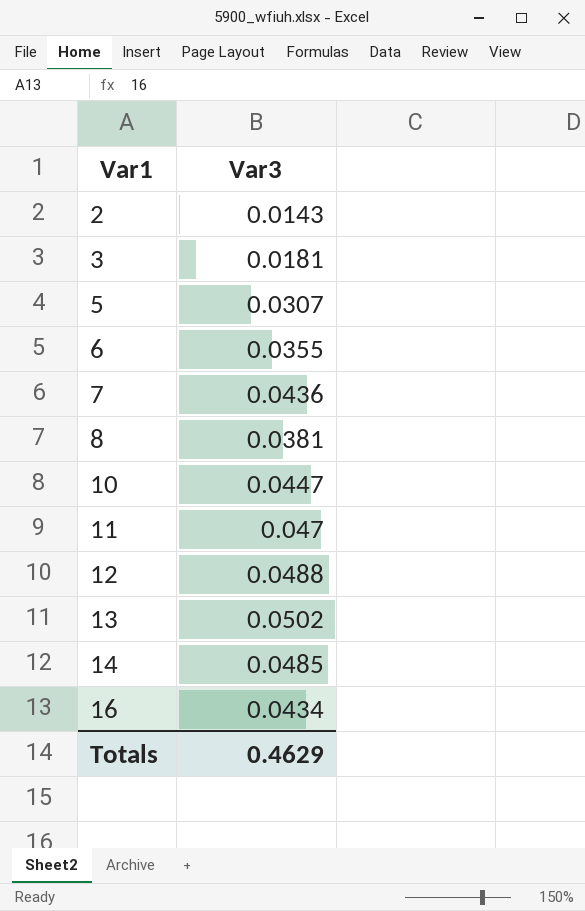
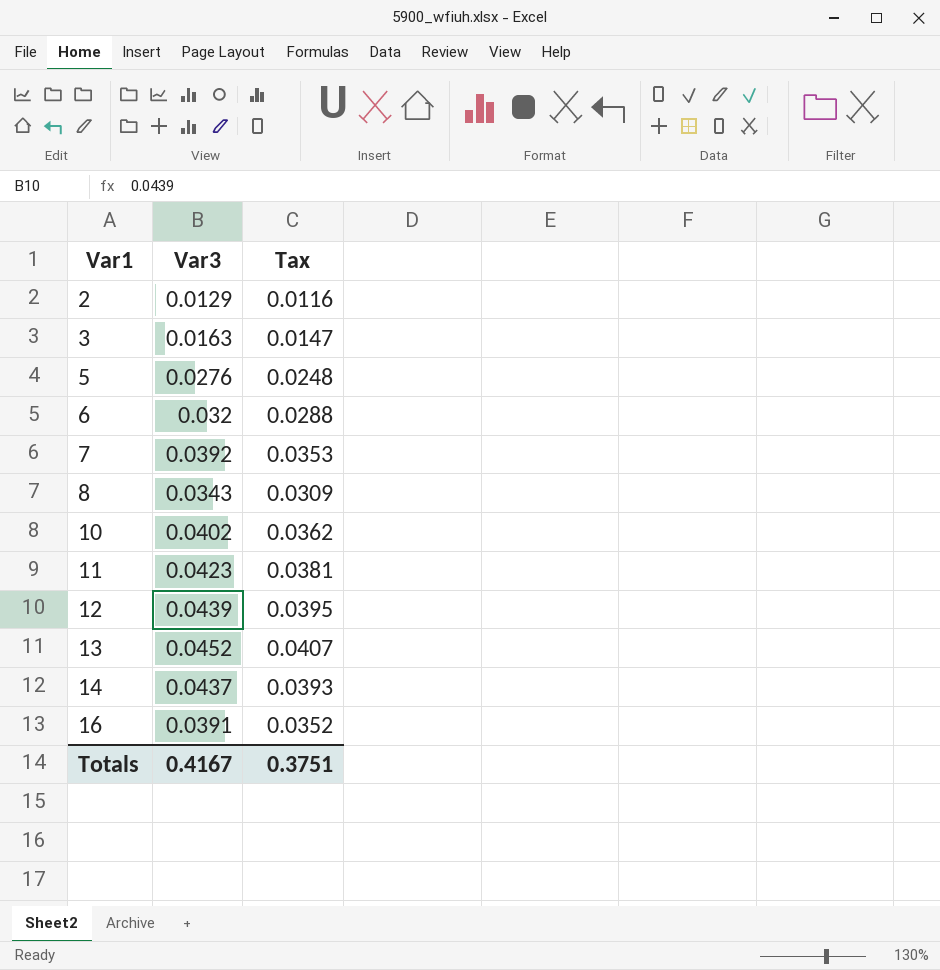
column Tax | formula: none -> [Var3] * 0.9
2 | Var3: 0.0143 -> 0.0129
3 | Var3: 0.0181 -> 0.0163
5 | Var3: 0.0307 -> 0.0276
6 | Var3: 0.0355 -> 0.032
7 | Var3: 0.0436 -> 0.0392
8 | Var3: 0.0381 -> 0.0343
10 | Var3: 0.0447 -> 0.0402
11 | Var3: 0.047 -> 0.0423
12 | Var3: 0.0488 -> 0.0439
13 | Var3: 0.0502 -> 0.0452
14 | Var3: 0.0485 -> 0.0437
16 | Var3: 0.0434 -> 0.0391
Totals | Var3: 0.4629 -> 0.4167

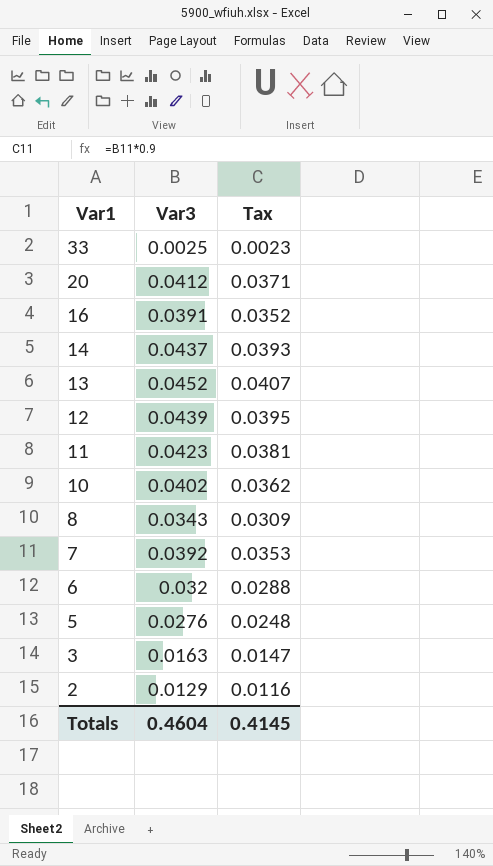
row order: Var1 ascending -> Var1 descending
row 33: none -> 0.0025 | 0.0023
row 20: none -> 0.0412 | 0.0371
Totals | Var3: 0.4167 -> 0.4604
Totals | Tax: 0.3751 -> 0.4145

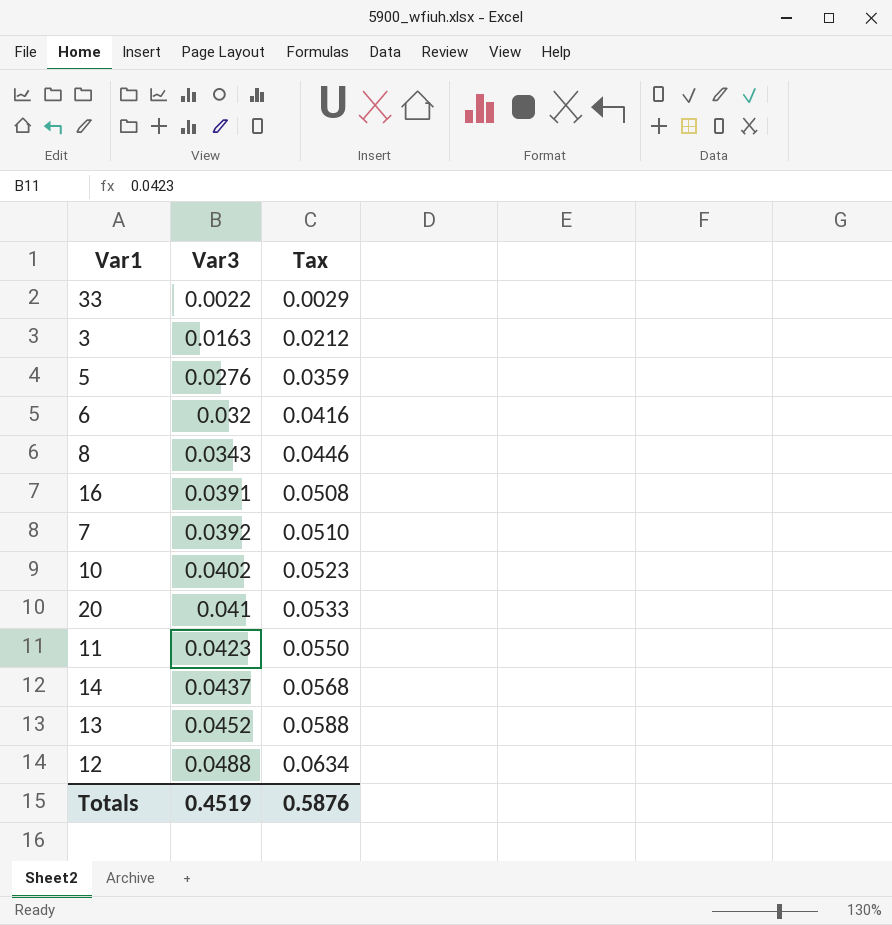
row order: Var1 descending -> Var3 ascending
column Tax | formula: [Var3] * 0.9 -> [Var3] * 1.3
row 2: 0.0129 | 0.0116 -> none
33 | Var3: 0.0025 -> 0.0022
20 | Var3: 0.0412 -> 0.041
12 | Var3: 0.0439 -> 0.0488
Totals | Var3: 0.4604 -> 0.4519
Totals | Tax: 0.4145 -> 0.5876

